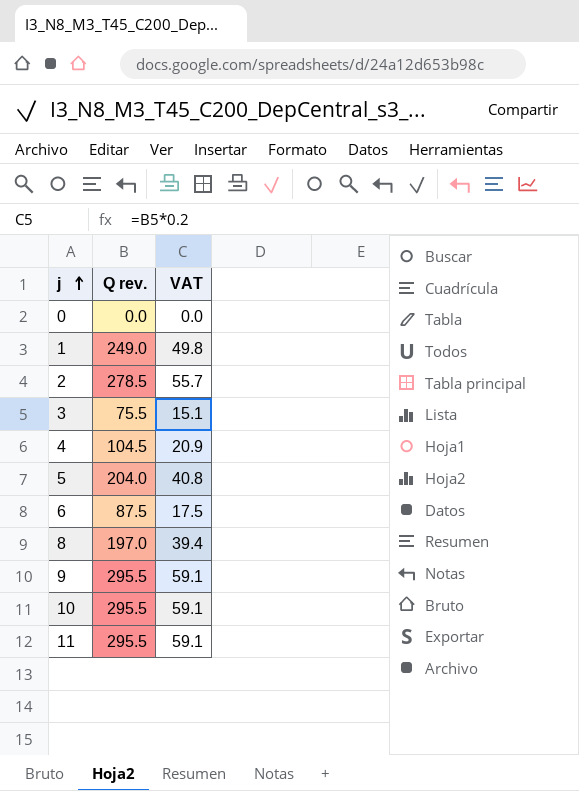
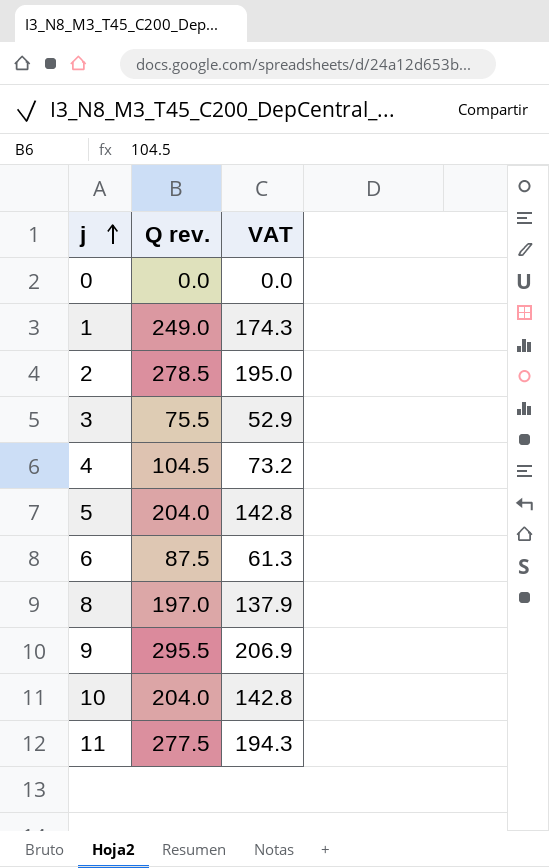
column VAT | formula: [Q rev.] * 0.2 -> [Q rev.] * 0.7
10 | Q rev.: 295.5 -> 204.0
11 | Q rev.: 295.5 -> 277.5

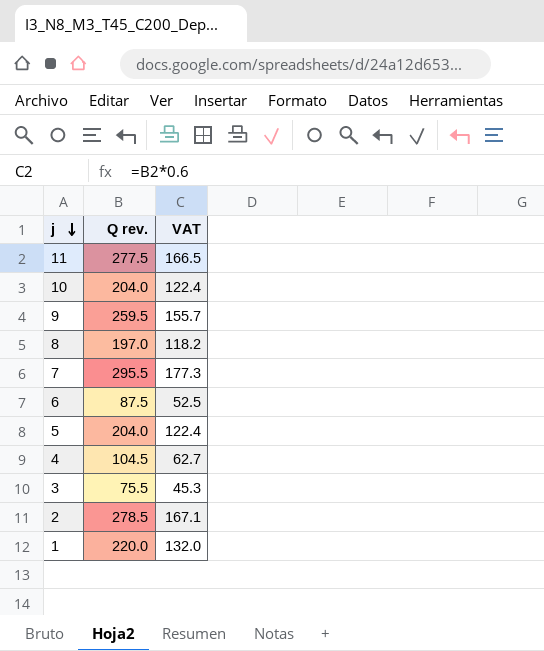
row order: j ascending -> j descending
column VAT | formula: [Q rev.] * 0.7 -> [Q rev.] * 0.6
row 0: 0.0 | 0.0 -> none
9 | Q rev.: 295.5 -> 259.5
row 7: none -> 295.5 | 177.3
1 | Q rev.: 249.0 -> 220.0

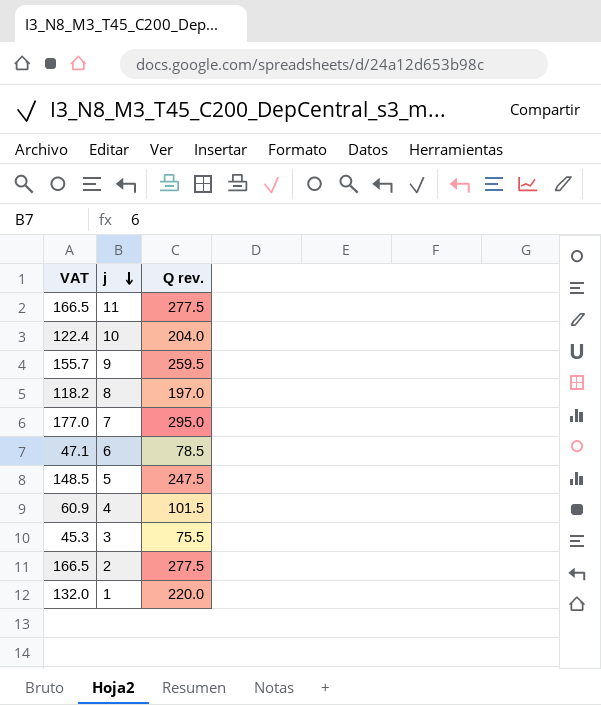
column VAT | position: 3 -> 1
7 | VAT: 177.3 -> 177.0
7 | Q rev.: 295.5 -> 295.0
6 | VAT: 52.5 -> 47.1
6 | Q rev.: 87.5 -> 78.5
5 | VAT: 122.4 -> 148.5
5 | Q rev.: 204.0 -> 247.5
4 | VAT: 62.7 -> 60.9
4 | Q rev.: 104.5 -> 101.5
2 | VAT: 167.1 -> 166.5
2 | Q rev.: 278.5 -> 277.5

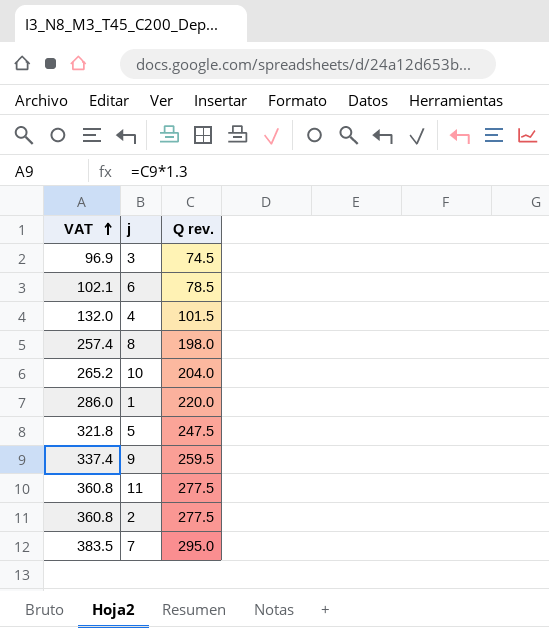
row order: j descending -> VAT ascending
column VAT | formula: [Q rev.] * 0.6 -> [Q rev.] * 1.3
3 | Q rev.: 75.5 -> 74.5
8 | Q rev.: 197.0 -> 198.0

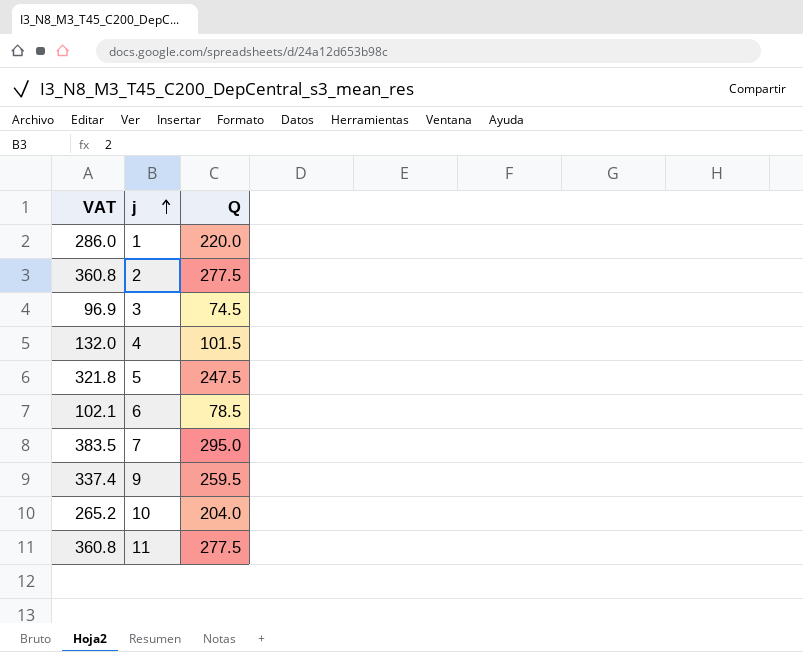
row order: VAT ascending -> j ascending
column name: Q rev. -> Q
row 8: 257.4 | 198.0 -> none

